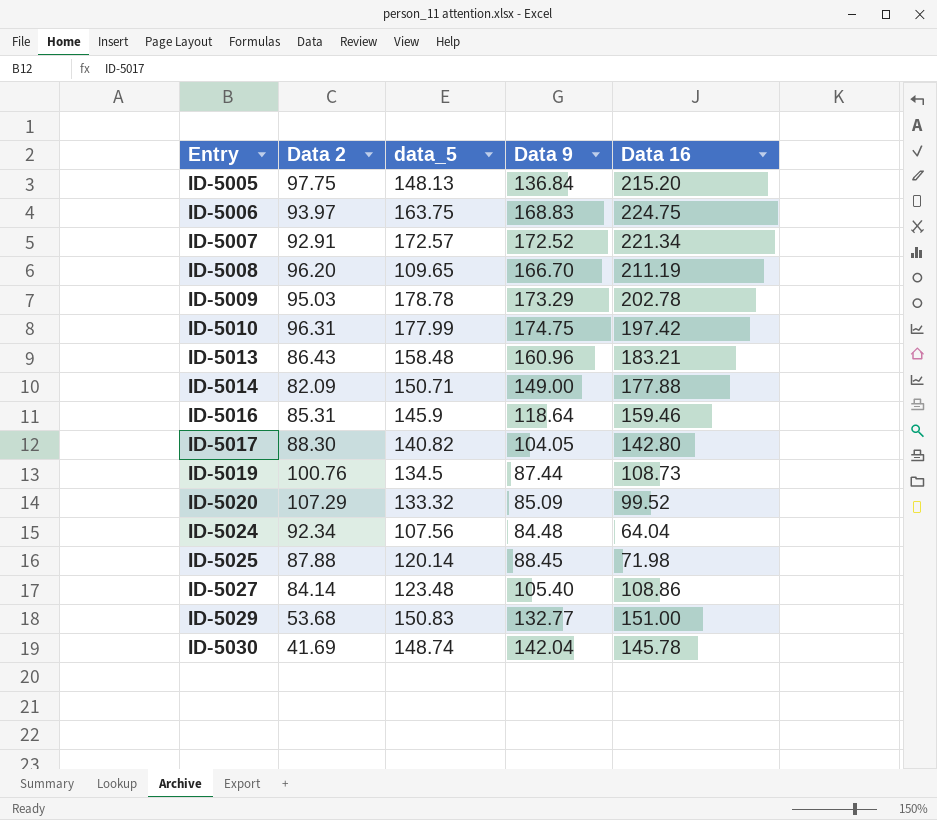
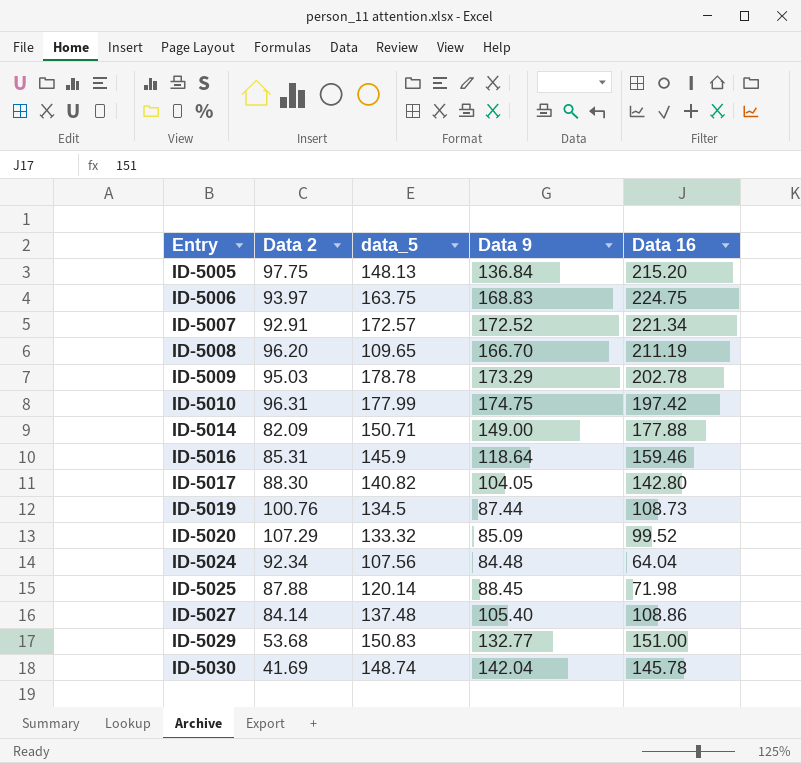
row ID-5013: 86.43 | 158.48 | 160.96 | 183.21 -> none
ID-5027 | data_5: 123.48 -> 137.48

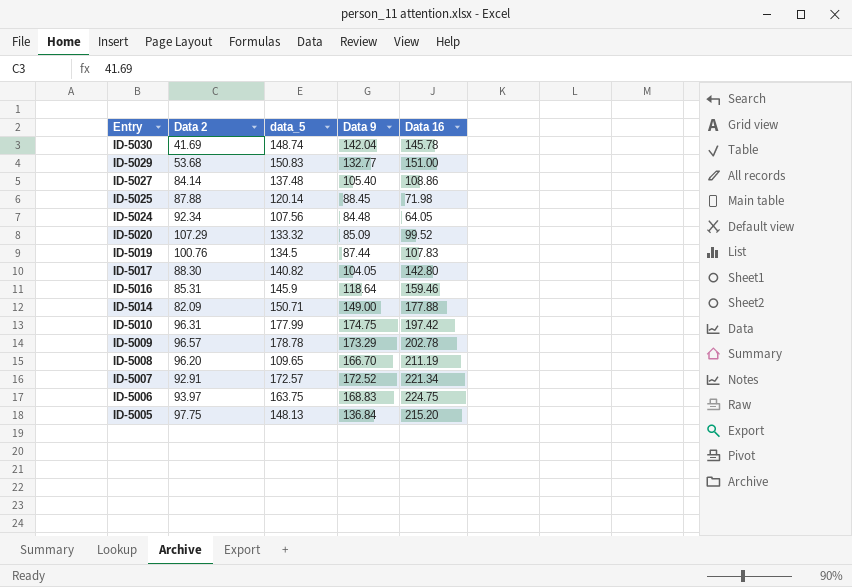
row order: Entry ascending -> Entry descending
ID-5024 | Data 16: 64.04 -> 64.05
ID-5019 | Data 16: 108.73 -> 107.83
ID-5009 | Data 2: 95.03 -> 96.57

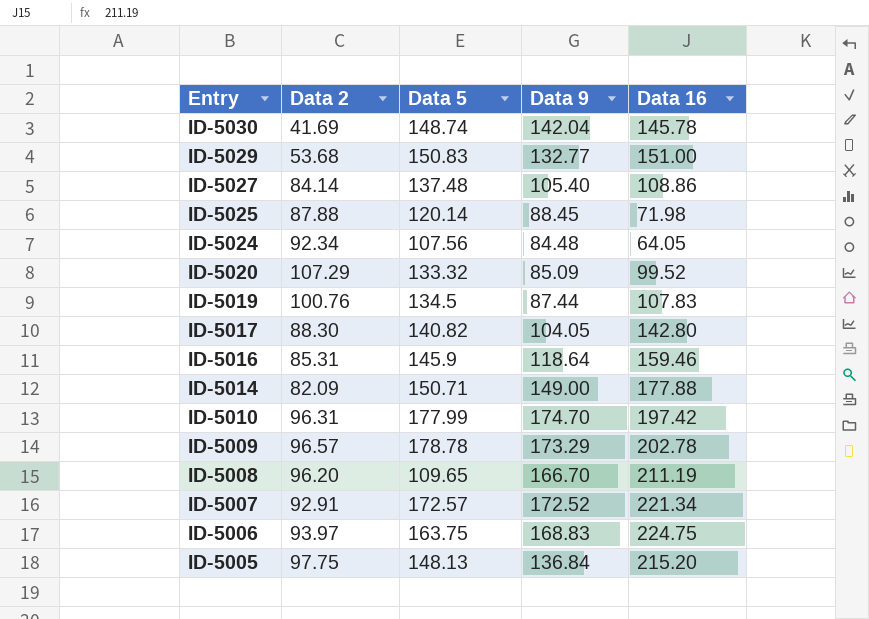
column name: data_5 -> Data 5
ID-5010 | Data 9: 174.75 -> 174.70

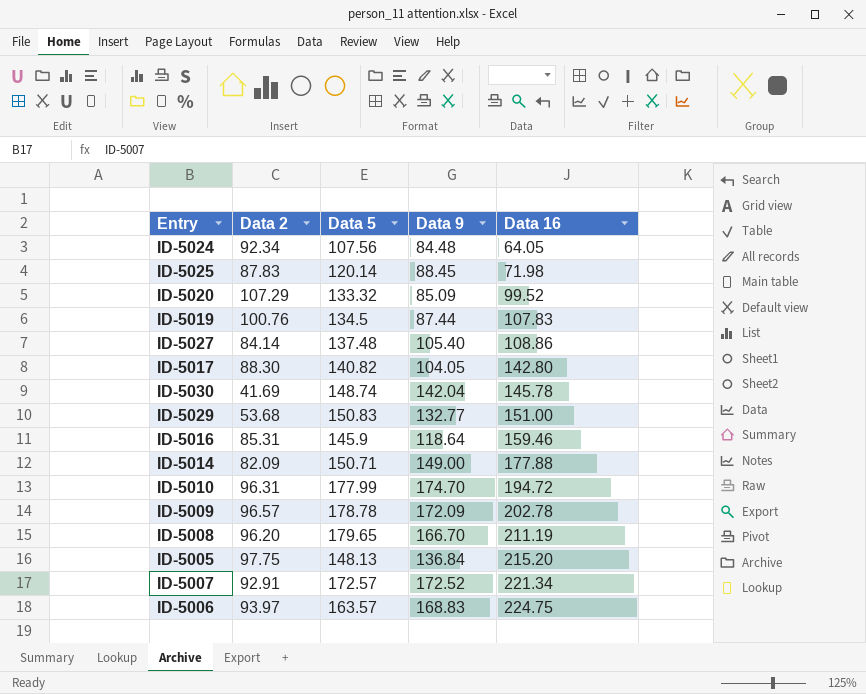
row order: Entry descending -> Data 16 ascending
ID-5025 | Data 2: 87.88 -> 87.83
ID-5010 | Data 16: 197.42 -> 194.72
ID-5009 | Data 9: 173.29 -> 172.09
ID-5008 | Data 5: 109.65 -> 179.65
ID-5006 | Data 5: 163.75 -> 163.57

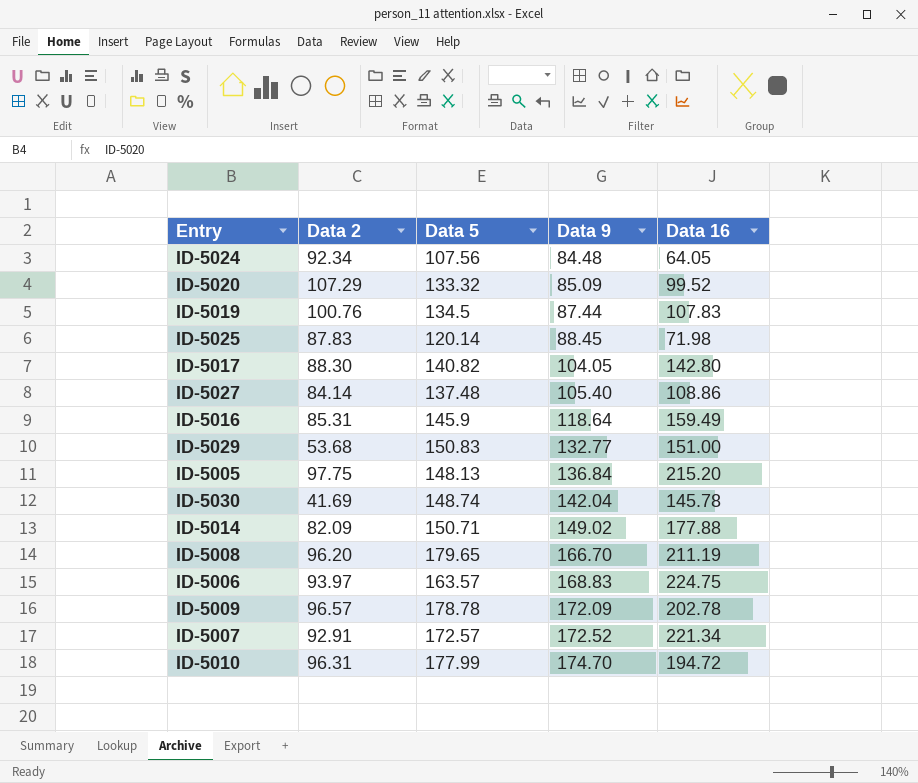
row order: Data 16 ascending -> Data 9 ascending
ID-5016 | Data 16: 159.46 -> 159.49
ID-5014 | Data 9: 149.00 -> 149.02

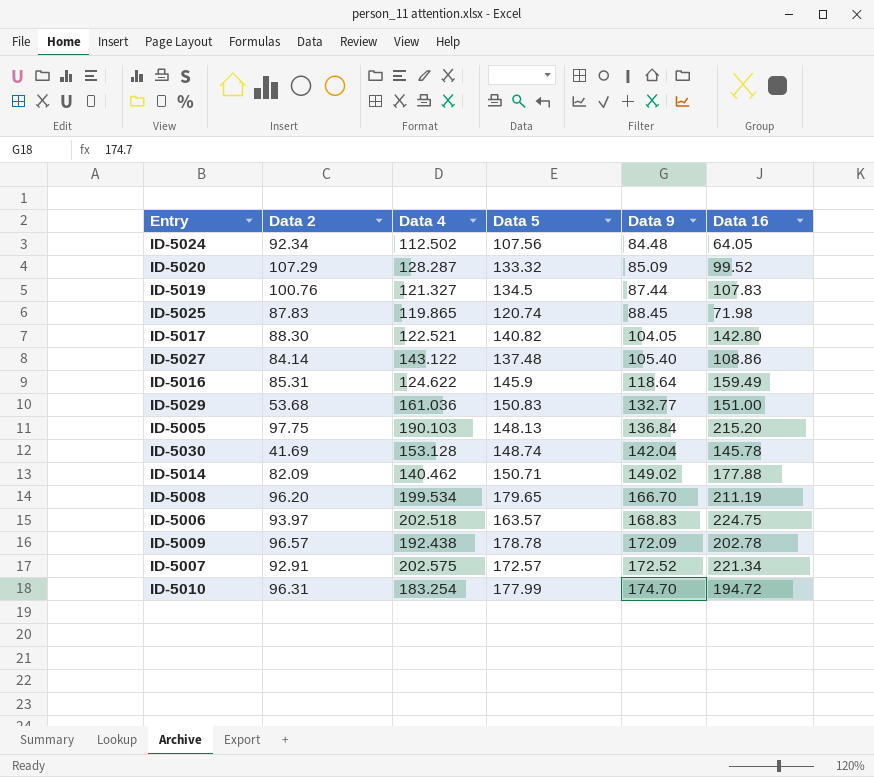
column Data 4 | position: none -> 3
ID-5025 | Data 5: 120.14 -> 120.74

